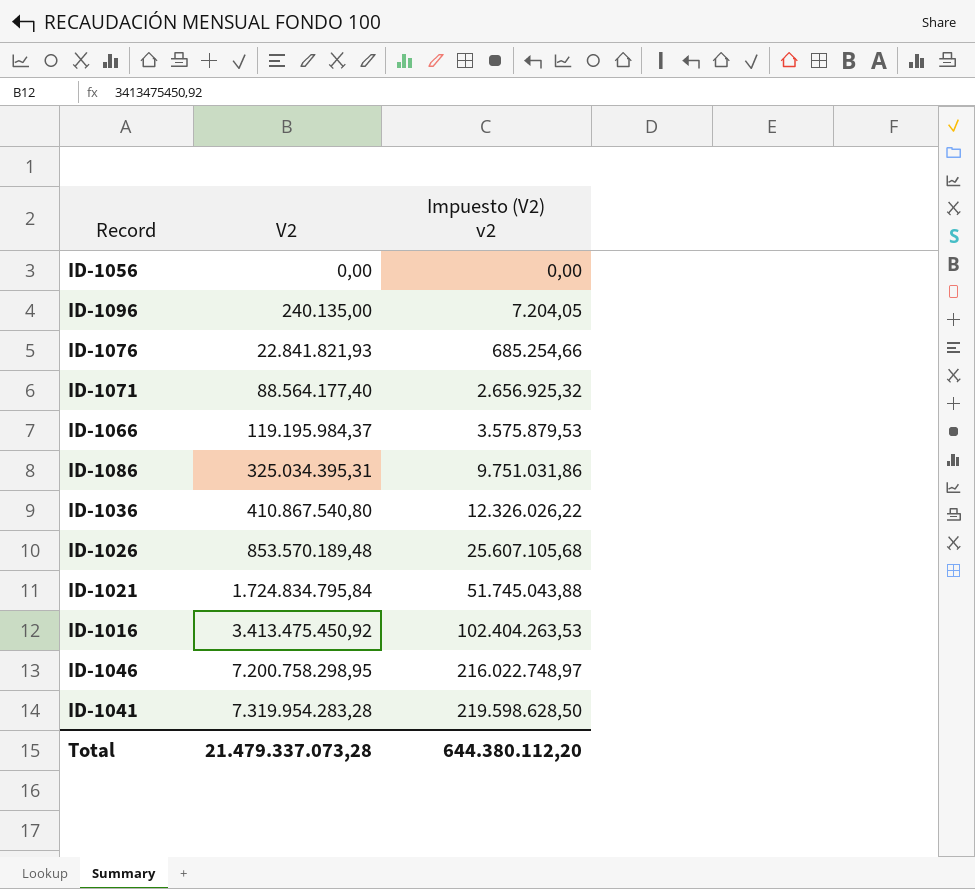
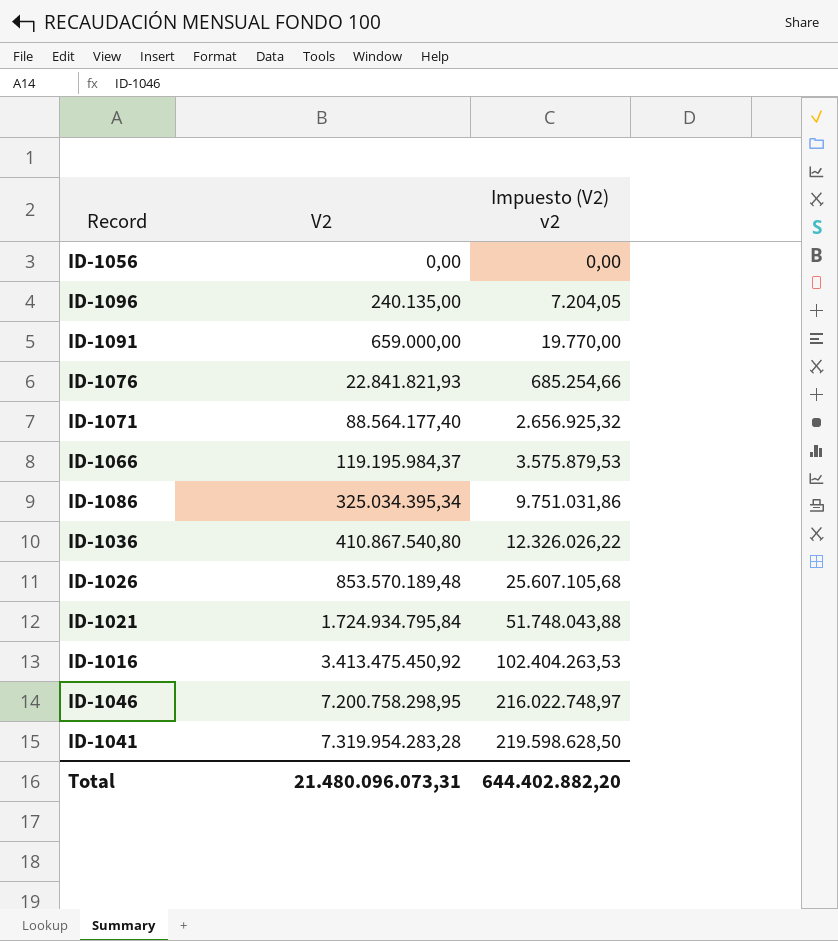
row ID-1091: none -> 659.000,00 | 19.770,00
ID-1086 | V2: 325.034.395,31 -> 325.034.395,34
ID-1021 | V2: 1.724.834.795,84 -> 1.724.934.795,84
ID-1021 | Impuesto (V2) v2: 51.745.043,88 -> 51.748.043,88
Total | V2: 21.479.337.073,28 -> 21.480.096.073,31
Total | Impuesto (V2) v2: 644.380.112,20 -> 644.402.882,20

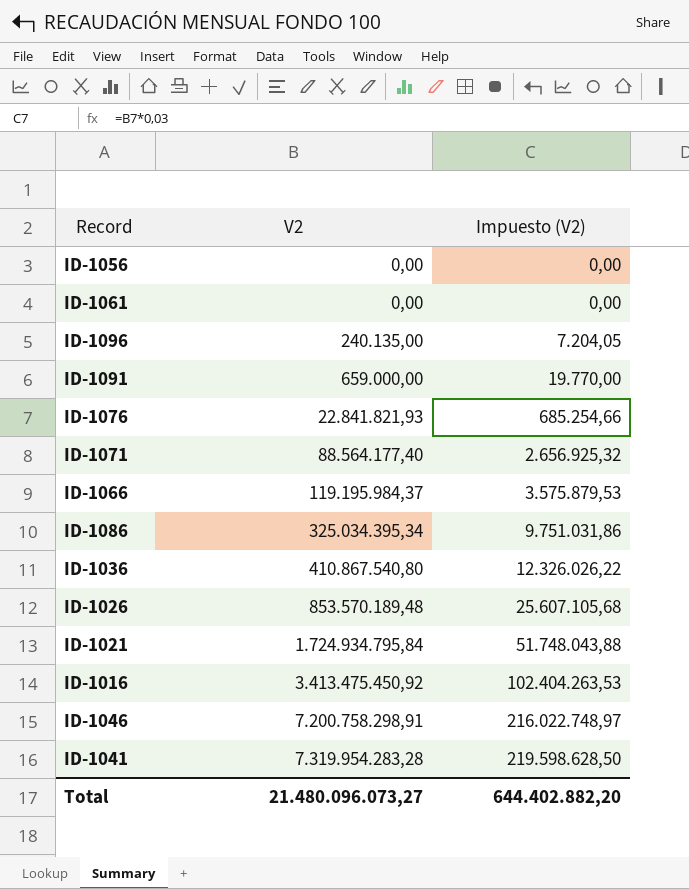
column name: Impuesto (V2) v2 -> Impuesto (V2)
row ID-1061: none -> 0,00 | 0,00
ID-1046 | V2: 7.200.758.298,95 -> 7.200.758.298,91
Total | V2: 21.480.096.073,31 -> 21.480.096.073,27

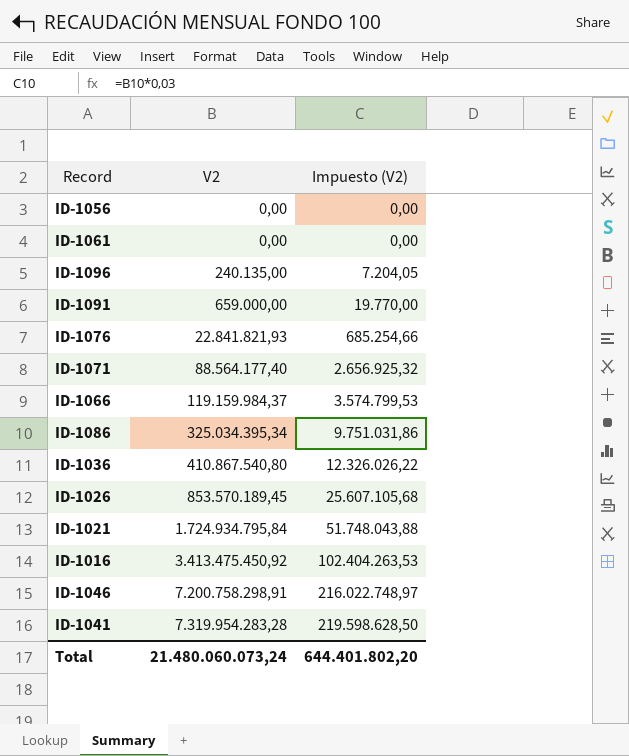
ID-1066 | V2: 119.195.984,37 -> 119.159.984,37
ID-1066 | Impuesto (V2): 3.575.879,53 -> 3.574.799,53
ID-1026 | V2: 853.570.189,48 -> 853.570.189,45
Total | V2: 21.480.096.073,27 -> 21.480.060.073,24
Total | Impuesto (V2): 644.402.882,20 -> 644.401.802,20

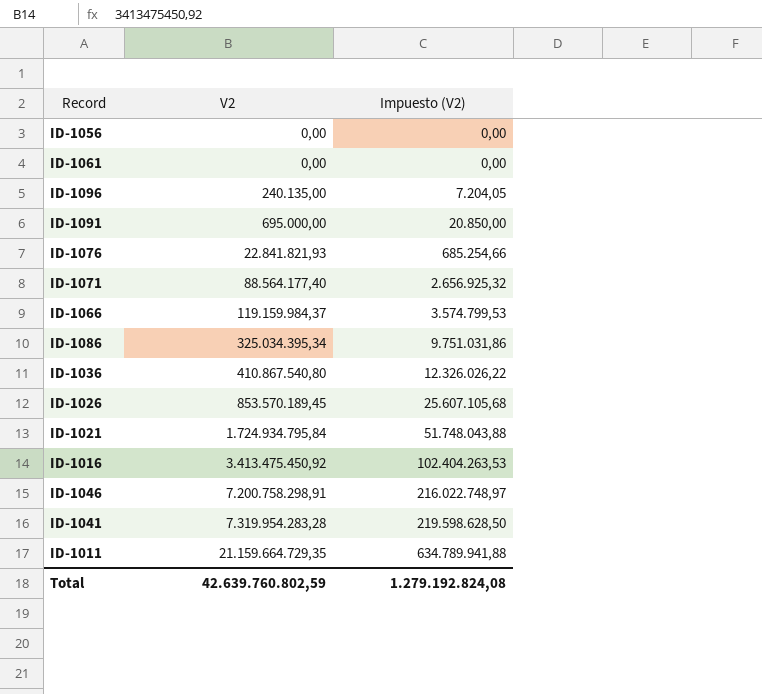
ID-1091 | V2: 659.000,00 -> 695.000,00
ID-1091 | Impuesto (V2): 19.770,00 -> 20.850,00
row ID-1011: none -> 21.159.664.729,35 | 634.789.941,88
Total | V2: 21.480.060.073,24 -> 42.639.760.802,59
Total | Impuesto (V2): 644.401.802,20 -> 1.279.192.824,08

